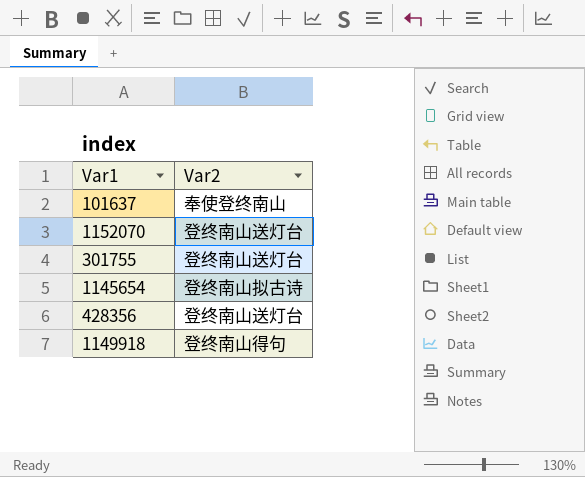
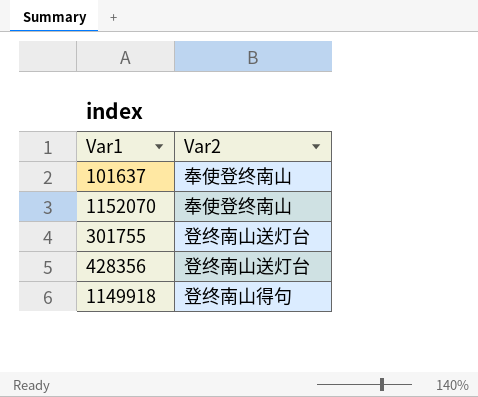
row 1145654: 登终南山拟古诗 -> none
1152070 | Var2: 登终南山送灯台 -> 奉使登终南山

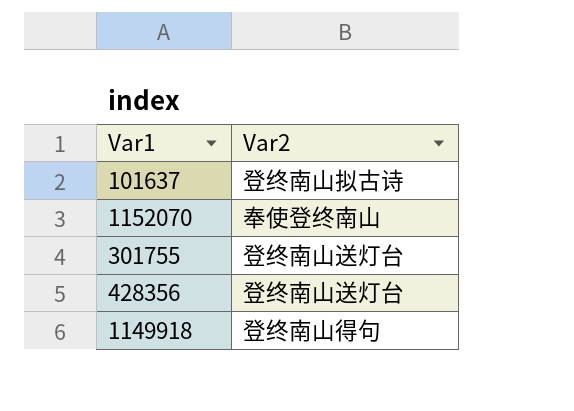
101637 | Var2: 奉使登终南山 -> 登终南山拟古诗

